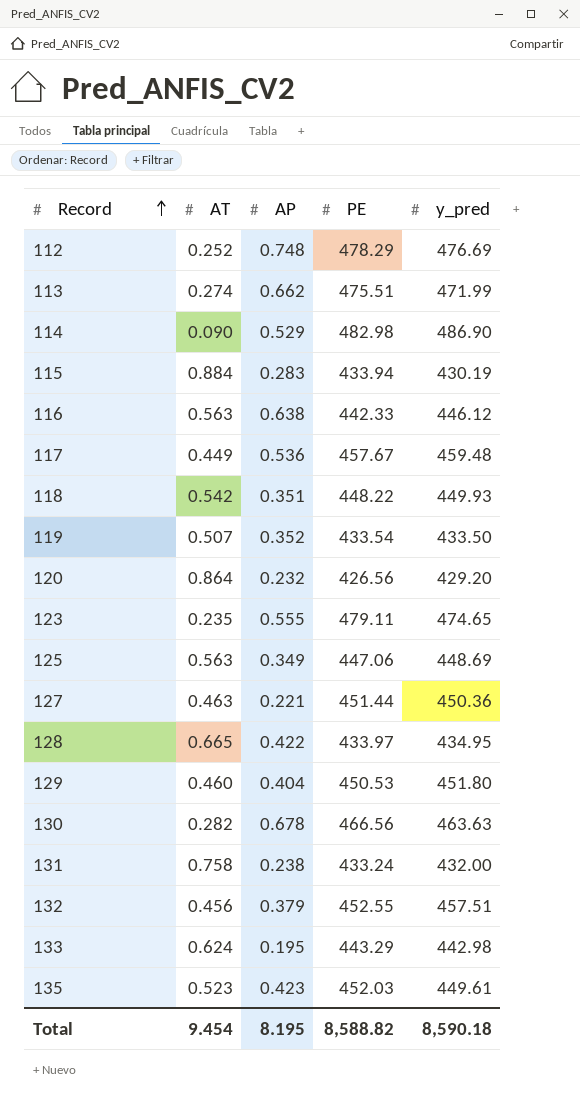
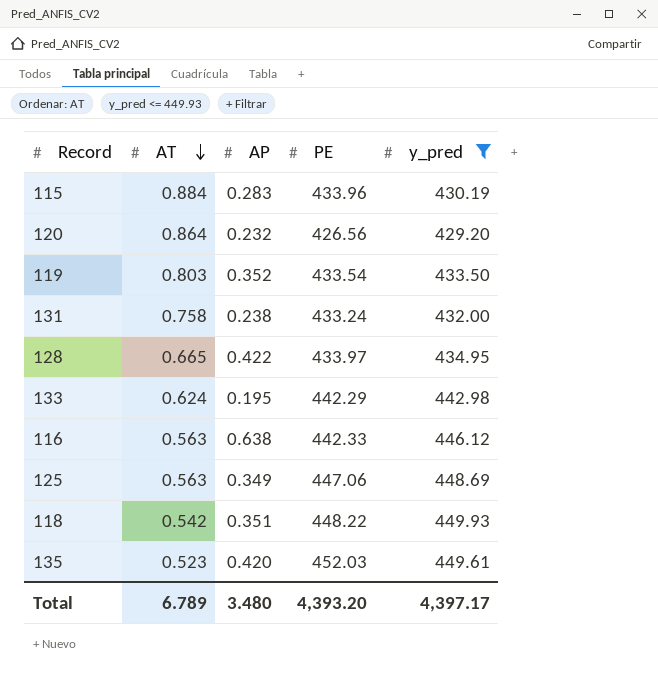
filter: none -> y_pred <= 449.93
row order: Record ascending -> AT descending
115 | PE: 433.94 -> 433.96
119 | AT: 0.507 -> 0.803
133 | PE: 443.29 -> 442.29
135 | AP: 0.423 -> 0.420
Total | AT: 9.454 -> 6.789
Total | AP: 8.195 -> 3.480
Total | PE: 8,588.82 -> 4,393.20
Total | y_pred: 8,590.18 -> 4,397.17

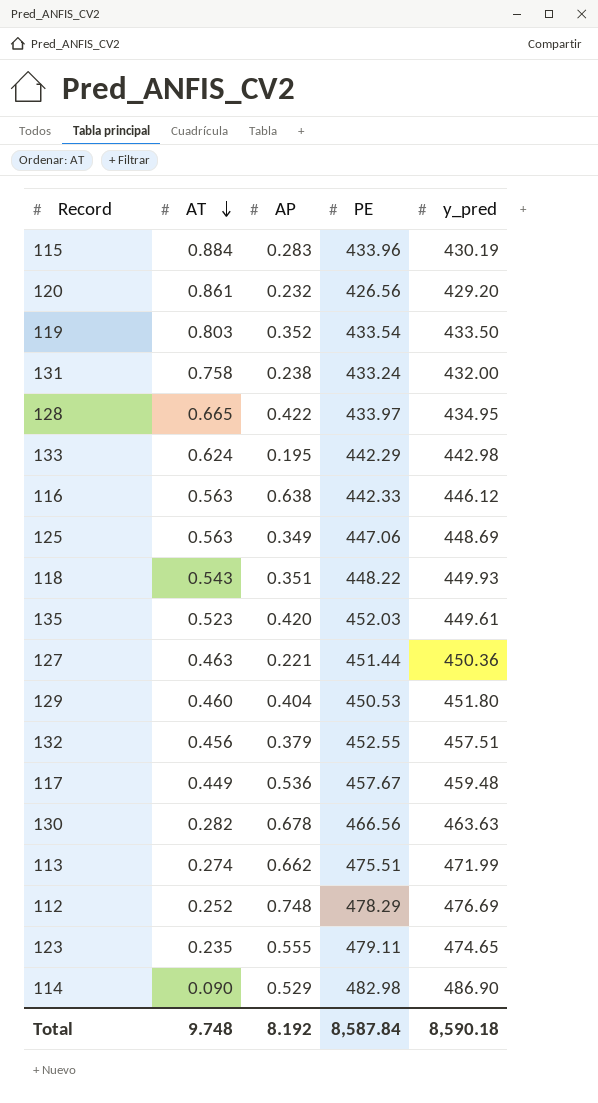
filter: y_pred <= 449.93 -> none
120 | AT: 0.864 -> 0.861
118 | AT: 0.542 -> 0.543
Total | AT: 6.789 -> 9.748
Total | AP: 3.480 -> 8.192
Total | PE: 4,393.20 -> 8,587.84
Total | y_pred: 4,397.17 -> 8,590.18

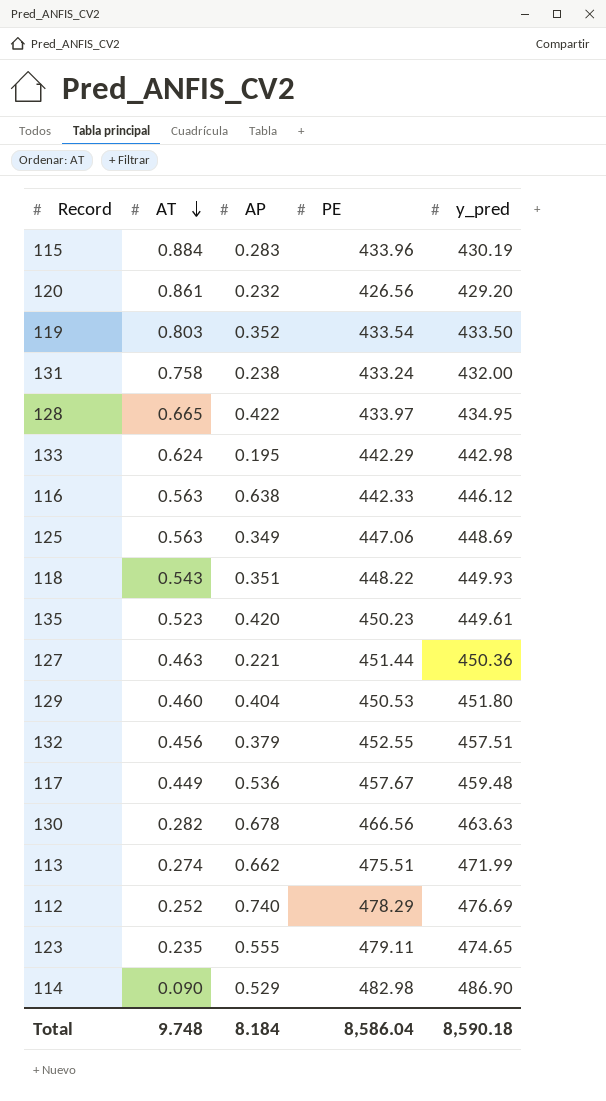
135 | PE: 452.03 -> 450.23
112 | AP: 0.748 -> 0.740
Total | AP: 8.192 -> 8.184
Total | PE: 8,587.84 -> 8,586.04

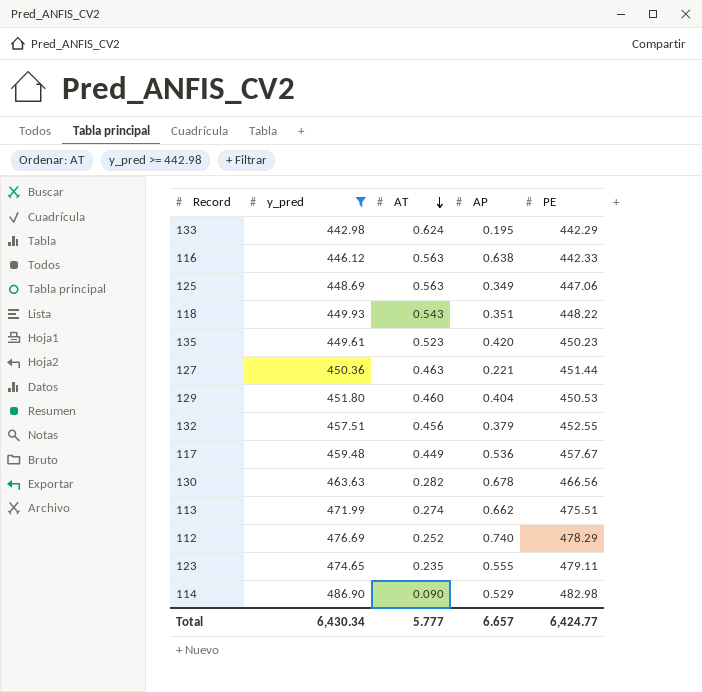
filter: none -> y_pred >= 442.98
column y_pred | position: 5 -> 2
Total | y_pred: 8,590.18 -> 6,430.34
Total | AT: 9.748 -> 5.777
Total | AP: 8.184 -> 6.657
Total | PE: 8,586.04 -> 6,424.77

